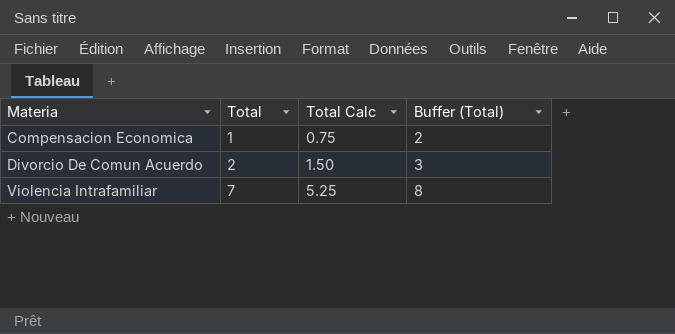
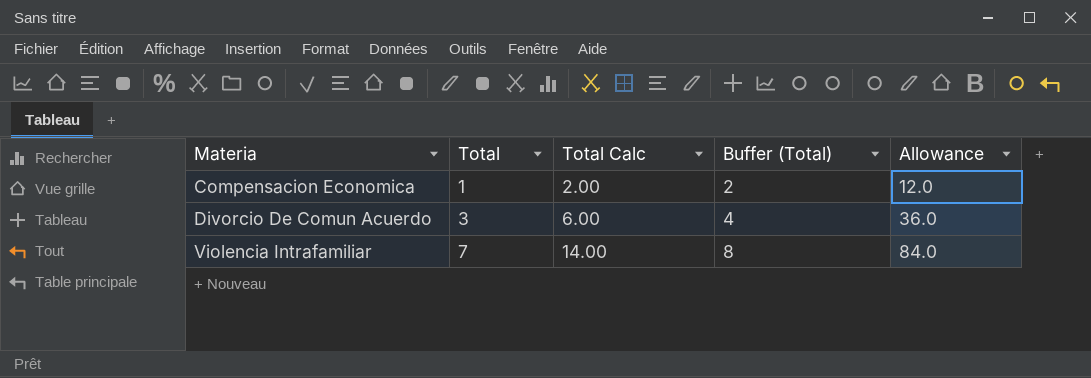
column Total Calc | formula: [Total] * 0.75 -> [Total] * 2
column Allowance | formula: none -> [Total] * 12
Divorcio De Comun Acuerdo | Total: 2 -> 3
Divorcio De Comun Acuerdo | Buffer (Total): 3 -> 4

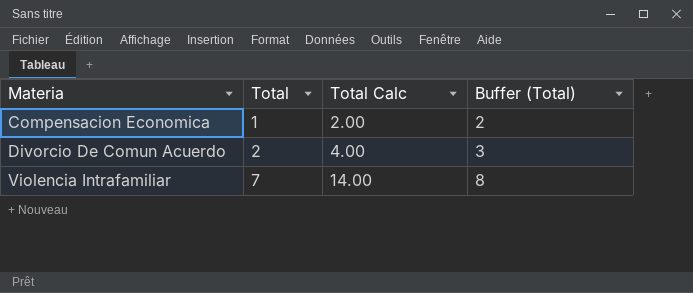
column Allowance | formula: [Total] * 12 -> none
Divorcio De Comun Acuerdo | Total: 3 -> 2
Divorcio De Comun Acuerdo | Total Calc: 6.00 -> 4.00
Divorcio De Comun Acuerdo | Buffer (Total): 4 -> 3

